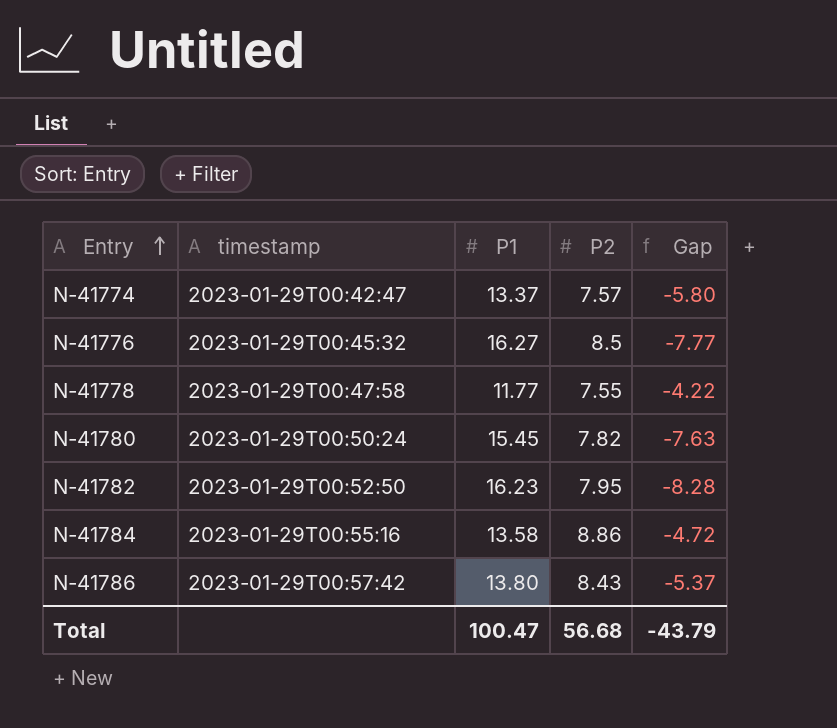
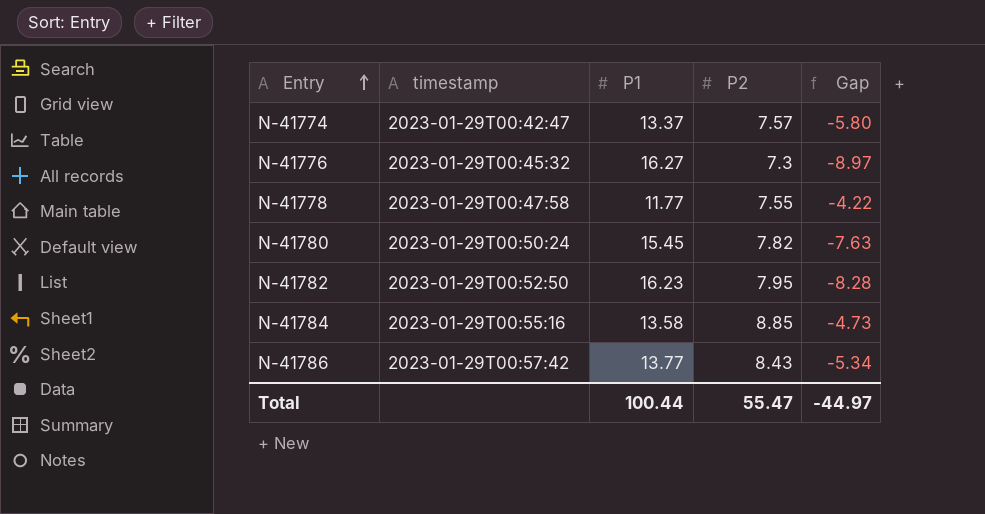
N-41776 | P2: 8.5 -> 7.3
N-41776 | Gap: -7.77 -> -8.97
N-41784 | P2: 8.86 -> 8.85
N-41784 | Gap: -4.72 -> -4.73
N-41786 | P1: 13.80 -> 13.77
N-41786 | Gap: -5.37 -> -5.34
Total | P1: 100.47 -> 100.44
Total | P2: 56.68 -> 55.47
Total | Gap: -43.79 -> -44.97

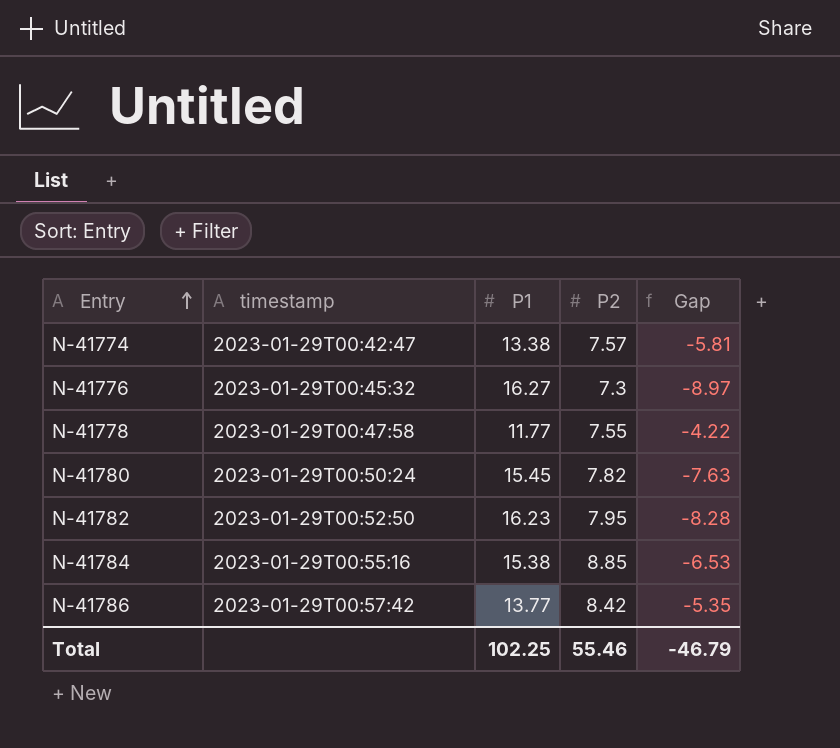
N-41774 | P1: 13.37 -> 13.38
N-41774 | Gap: -5.80 -> -5.81
N-41784 | P1: 13.58 -> 15.38
N-41784 | Gap: -4.73 -> -6.53
N-41786 | P2: 8.43 -> 8.42
N-41786 | Gap: -5.34 -> -5.35
Total | P1: 100.44 -> 102.25
Total | P2: 55.47 -> 55.46
Total | Gap: -44.97 -> -46.79

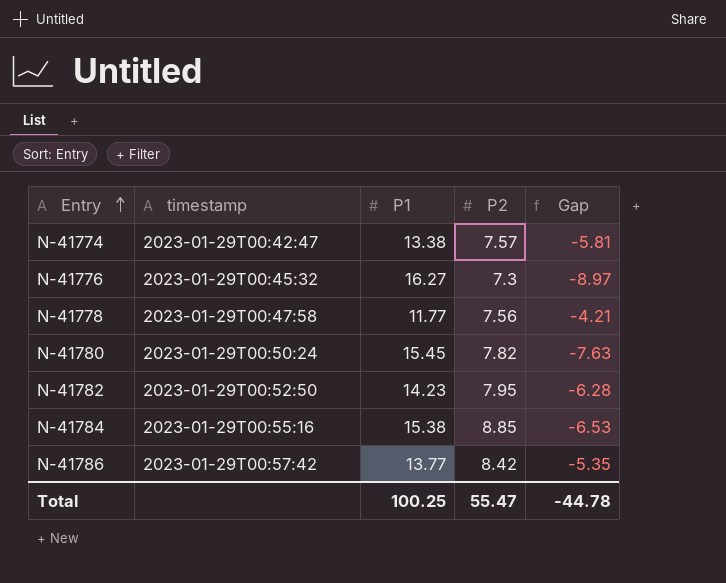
N-41778 | P2: 7.55 -> 7.56
N-41778 | Gap: -4.22 -> -4.21
N-41782 | P1: 16.23 -> 14.23
N-41782 | Gap: -8.28 -> -6.28
Total | P1: 102.25 -> 100.25
Total | P2: 55.46 -> 55.47
Total | Gap: -46.79 -> -44.78

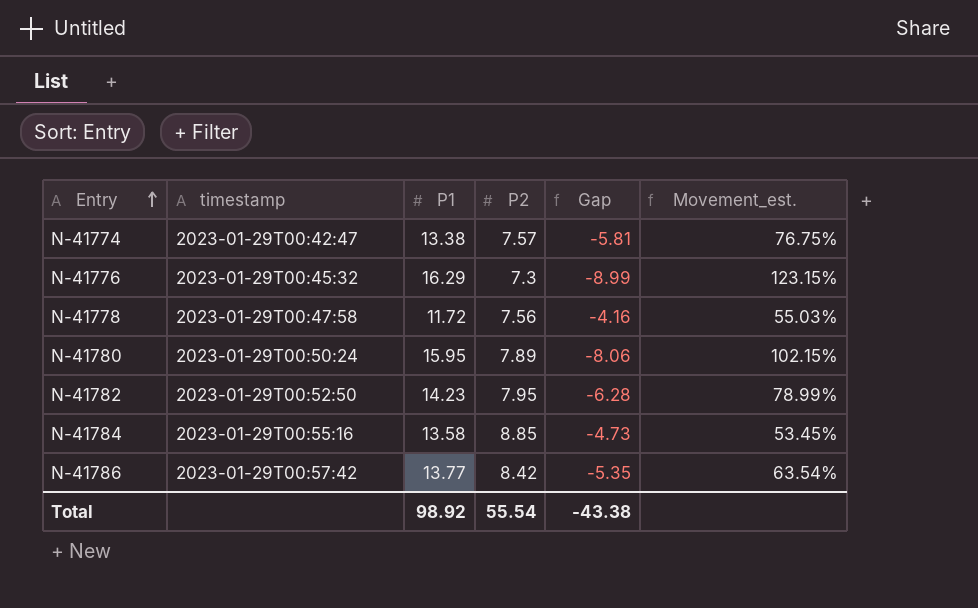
column Movement_est. | formula: none -> ([P1] - [P2]) / [P2]
N-41776 | P1: 16.27 -> 16.29
N-41776 | Gap: -8.97 -> -8.99
N-41778 | P1: 11.77 -> 11.72
N-41778 | Gap: -4.21 -> -4.16
N-41780 | P1: 15.45 -> 15.95
N-41780 | P2: 7.82 -> 7.89
N-41780 | Gap: -7.63 -> -8.06
N-41784 | P1: 15.38 -> 13.58
N-41784 | Gap: -6.53 -> -4.73
Total | P1: 100.25 -> 98.92
Total | P2: 55.47 -> 55.54
Total | Gap: -44.78 -> -43.38

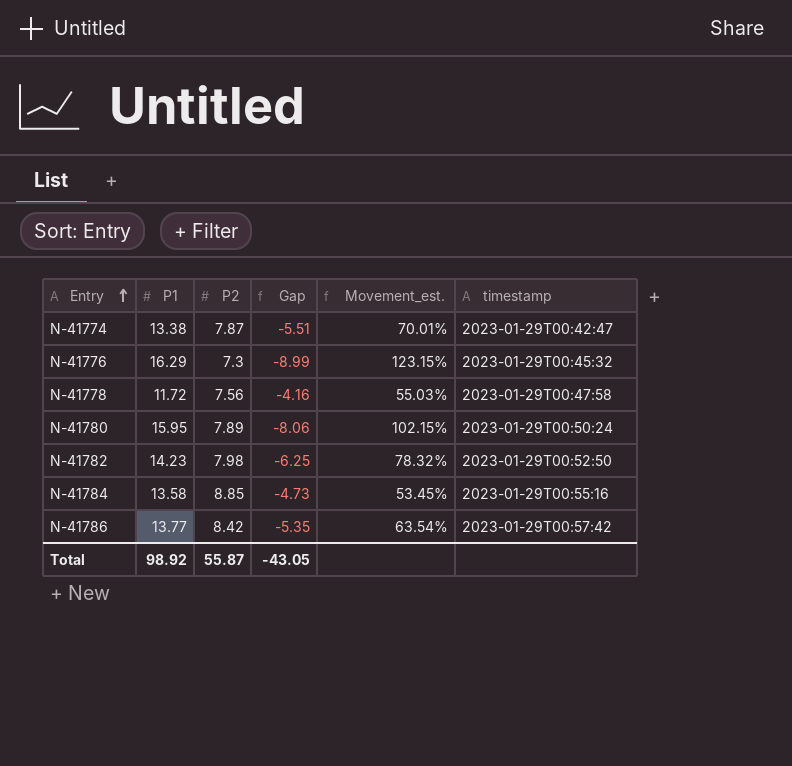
column timestamp | position: 2 -> 6
N-41774 | P2: 7.57 -> 7.87
N-41774 | Gap: -5.81 -> -5.51
N-41774 | Movement_est.: 76.75% -> 70.01%
N-41782 | P2: 7.95 -> 7.98
N-41782 | Gap: -6.28 -> -6.25
N-41782 | Movement_est.: 78.99% -> 78.32%
Total | P2: 55.54 -> 55.87
Total | Gap: -43.38 -> -43.05

